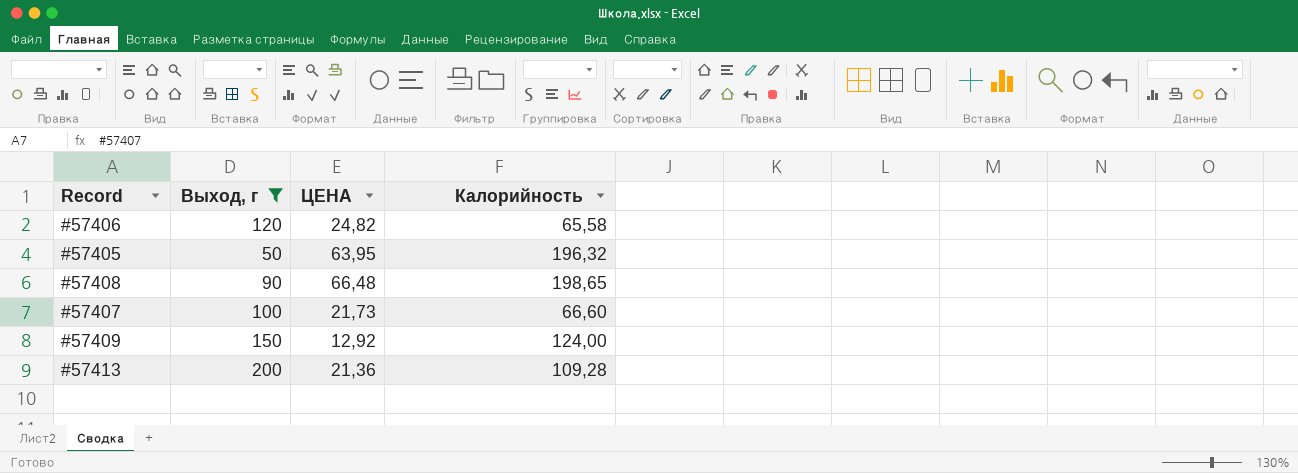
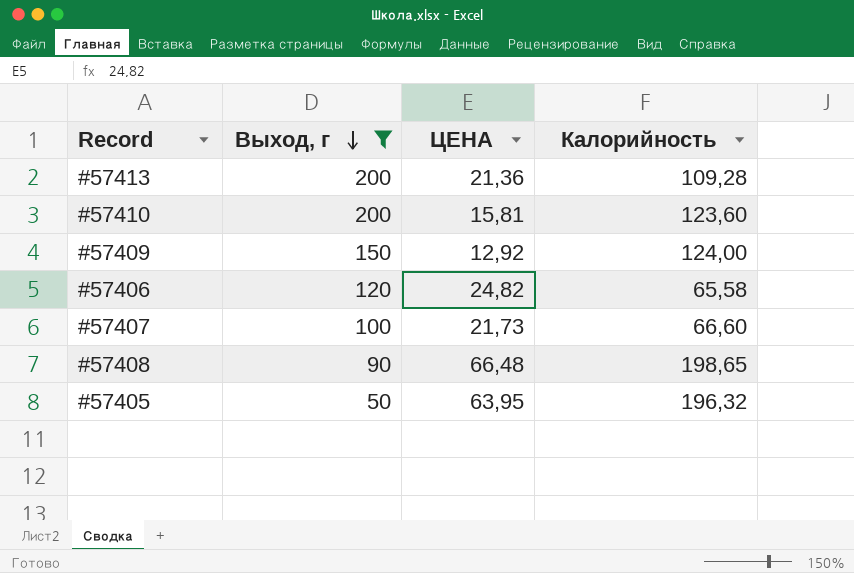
row order: none -> Выход, г descending
row #57410: none -> 200 | 15,81 | 123,60

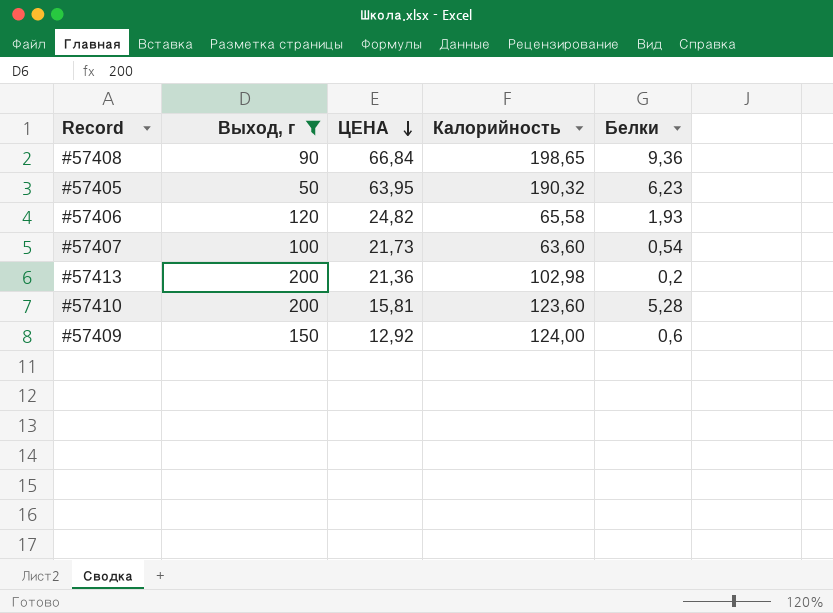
row order: Выход, г descending -> ЦЕНА descending
column Белки | position: none -> 5
#57408 | ЦЕНА: 66,48 -> 66,84
#57405 | Калорийность: 196,32 -> 190,32
#57407 | Калорийность: 66,60 -> 63,60
#57413 | Калорийность: 109,28 -> 102,98

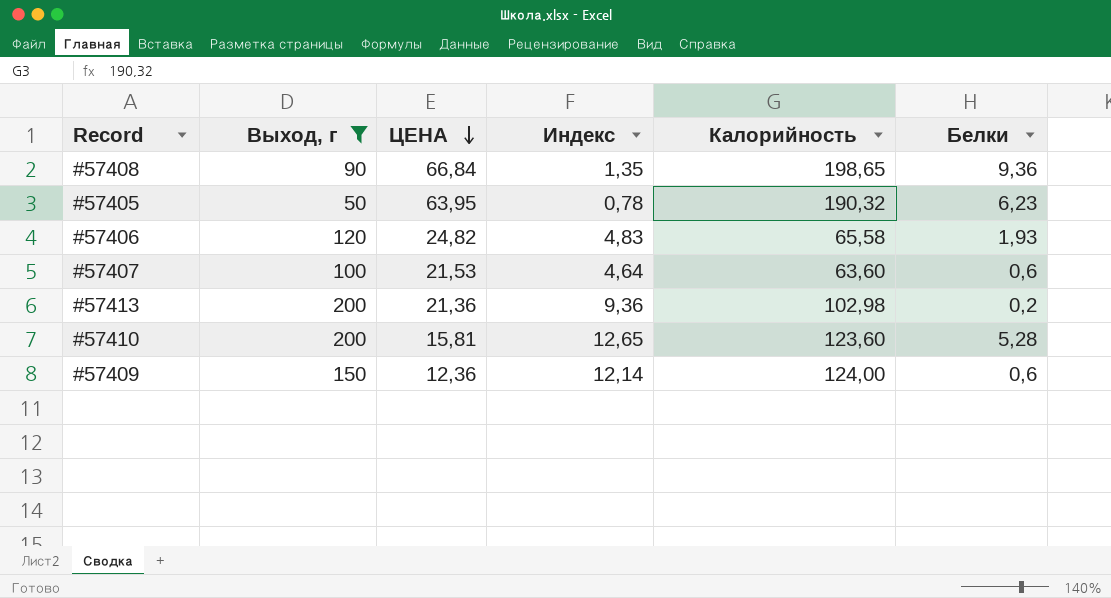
column Индекс | formula: none -> [Выход, г] / [ЦЕНА]
#57407 | ЦЕНА: 21,73 -> 21,53
#57407 | Белки: 0,54 -> 0,6
#57409 | ЦЕНА: 12,92 -> 12,36

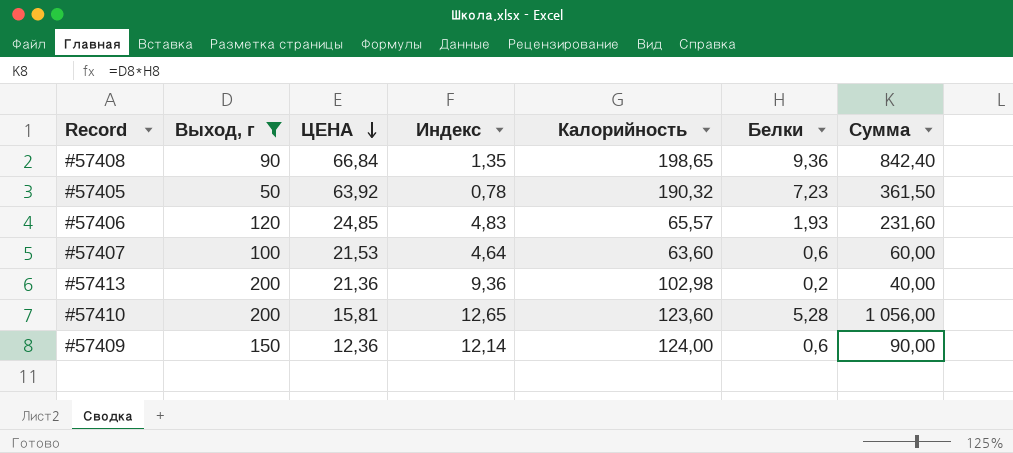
column Сумма | formula: none -> [Выход, г] * [Белки]
#57405 | ЦЕНА: 63,95 -> 63,92
#57405 | Белки: 6,23 -> 7,23
#57406 | ЦЕНА: 24,82 -> 24,85
#57406 | Калорийность: 65,58 -> 65,57

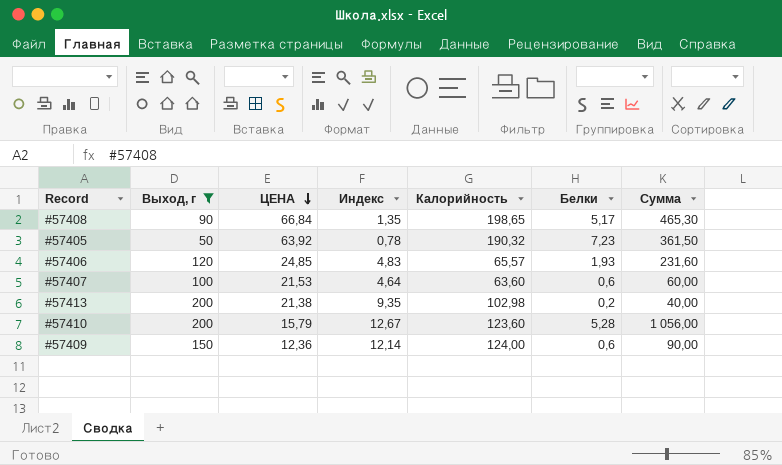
#57408 | Белки: 9,36 -> 5,17
#57408 | Сумма: 842,40 -> 465,30
#57413 | ЦЕНА: 21,36 -> 21,38
#57413 | Индекс: 9,36 -> 9,35
#57410 | ЦЕНА: 15,81 -> 15,79
#57410 | Индекс: 12,65 -> 12,67

